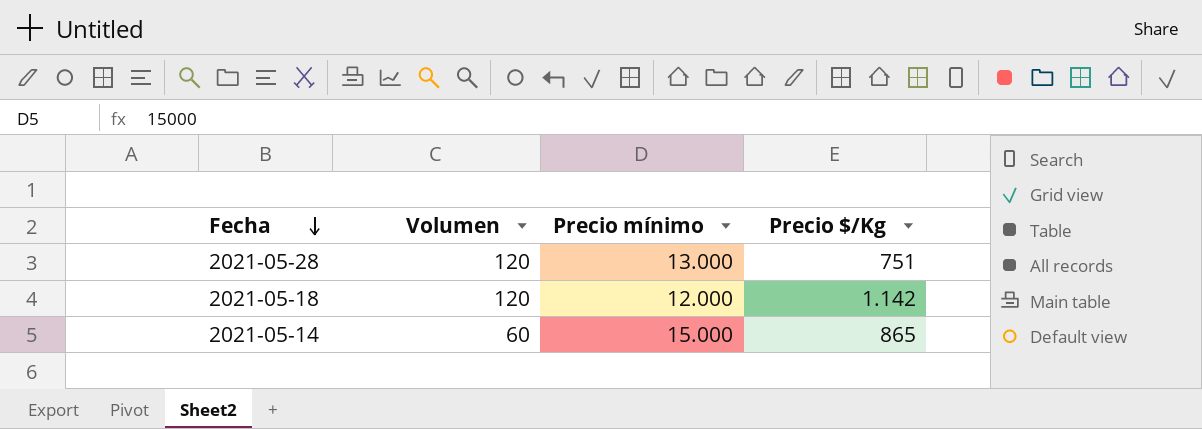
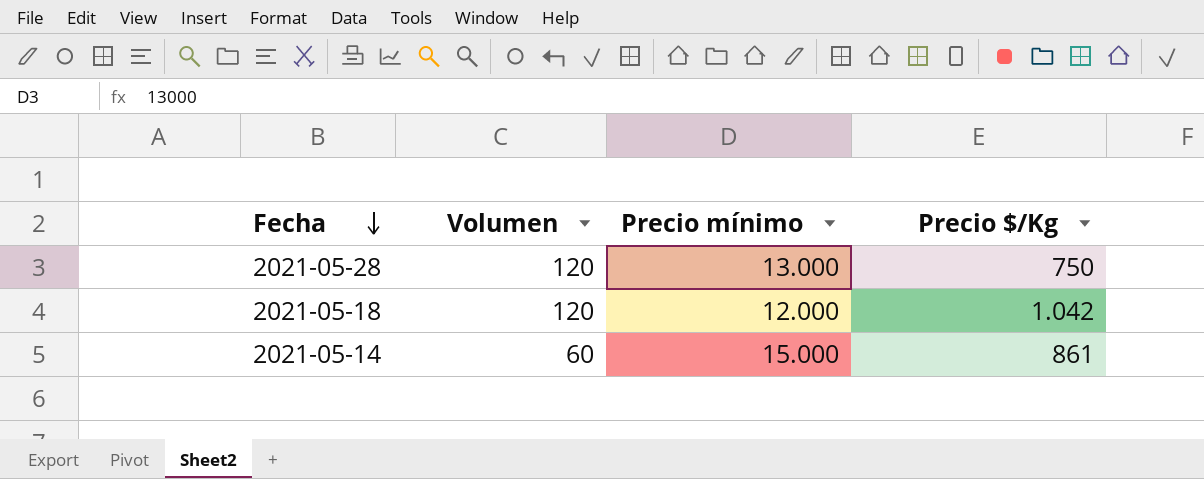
2021-05-28 | Precio $/Kg: 751 -> 750
2021-05-18 | Precio $/Kg: 1.142 -> 1.042
2021-05-14 | Precio $/Kg: 865 -> 861

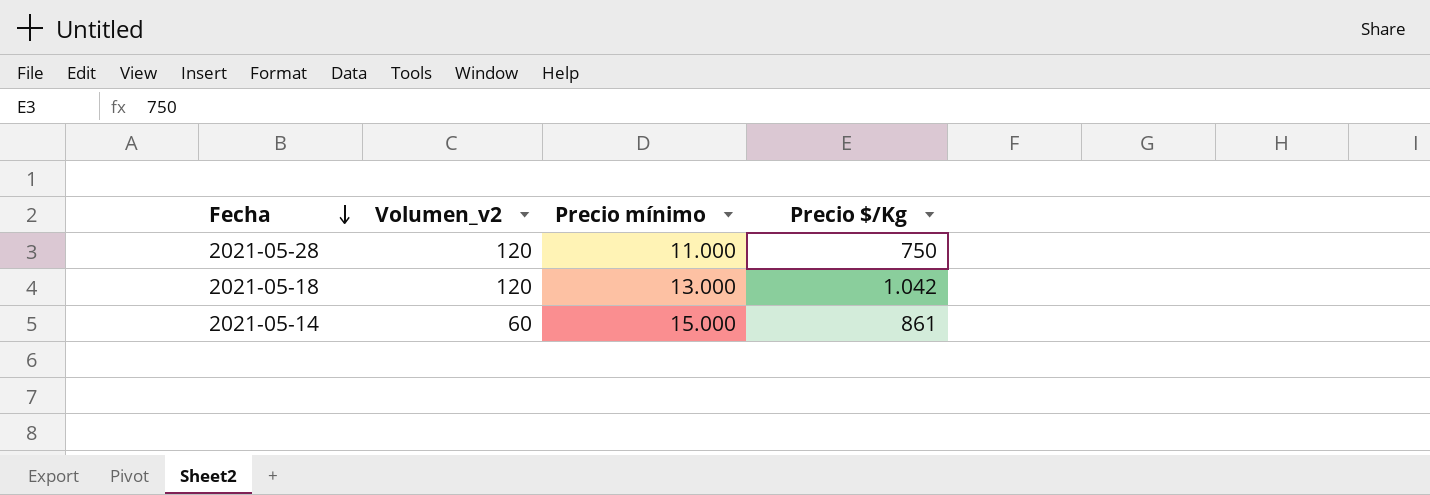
column name: Volumen -> Volumen_v2
2021-05-28 | Precio mínimo: 13.000 -> 11.000
2021-05-18 | Precio mínimo: 12.000 -> 13.000

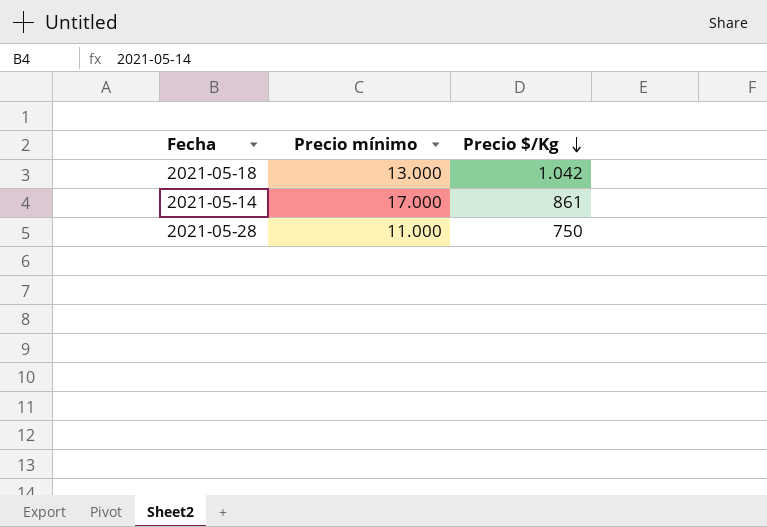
row order: Fecha descending -> Precio $/Kg descending
column Volumen_v2 | position: 2 -> none
2021-05-14 | Precio mínimo: 15.000 -> 17.000

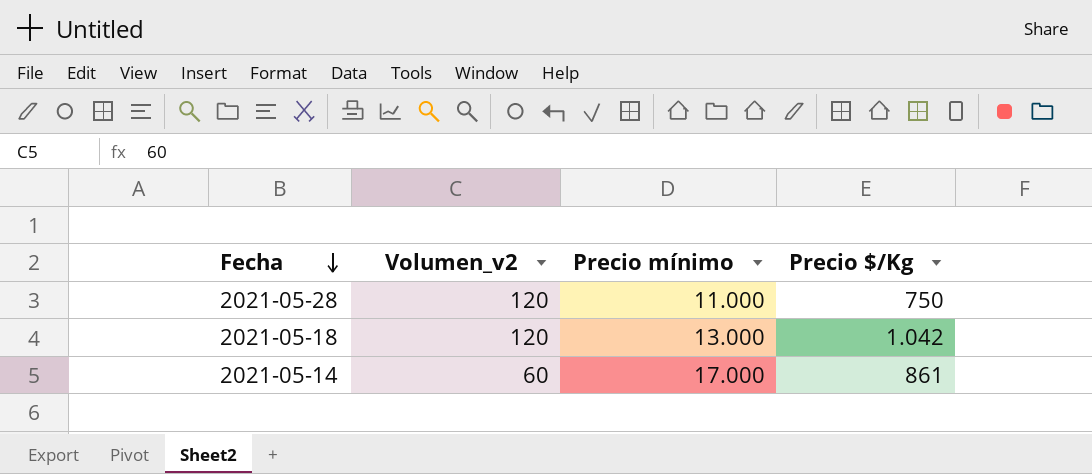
row order: Precio $/Kg descending -> Fecha descending
column Volumen_v2 | position: none -> 2

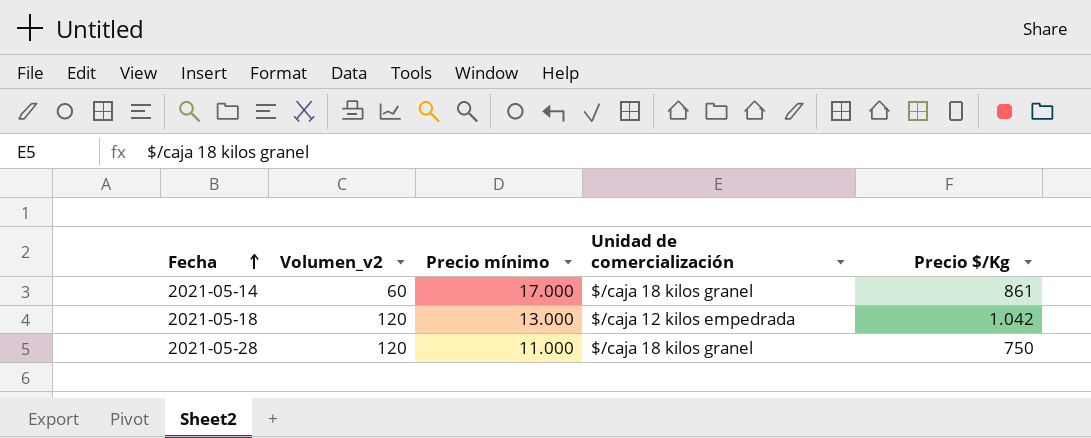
row order: Fecha descending -> Fecha ascending
column Unidad de comercialización | position: none -> 4

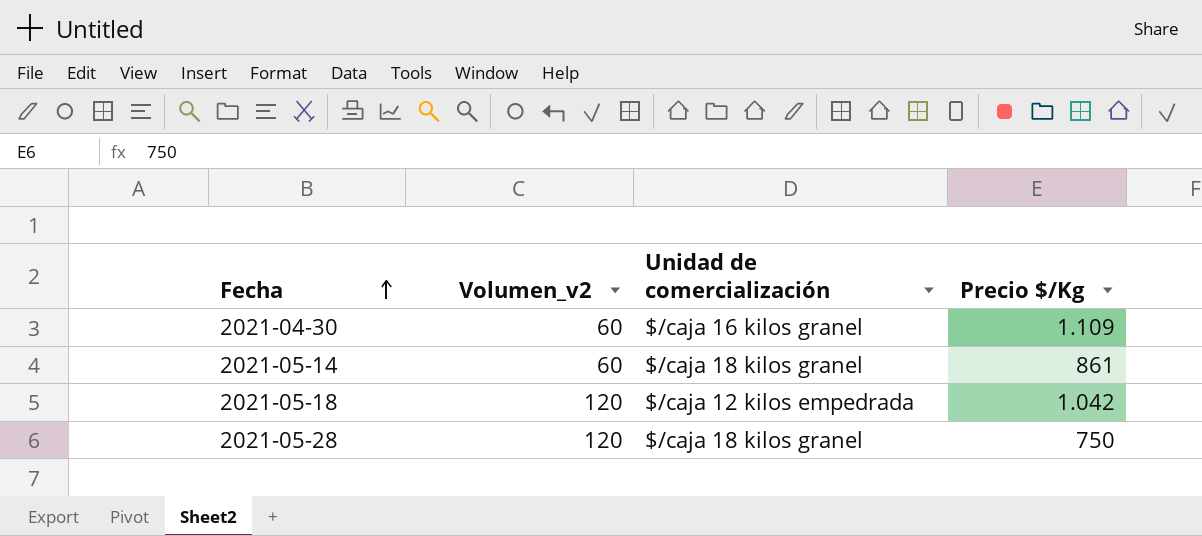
column Precio mínimo | position: 3 -> none
row 2021-04-30: none -> 60 | $/caja 16 kilos granel | 1.109

